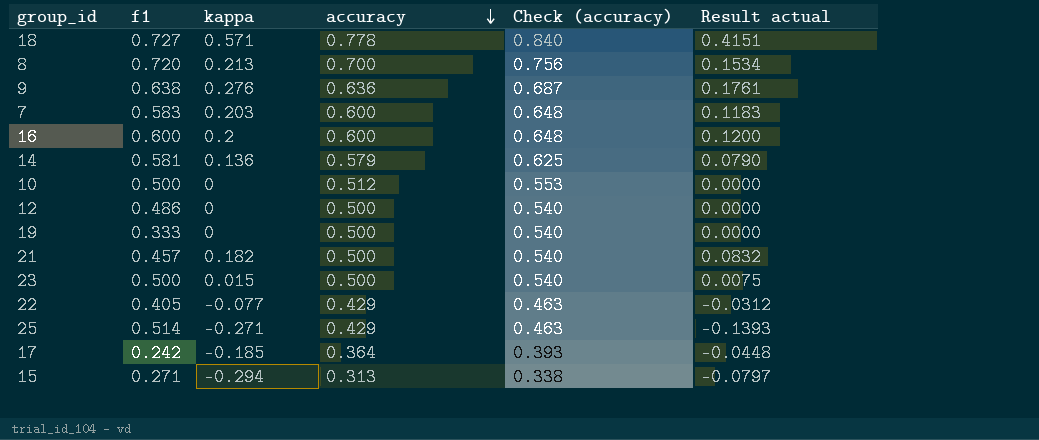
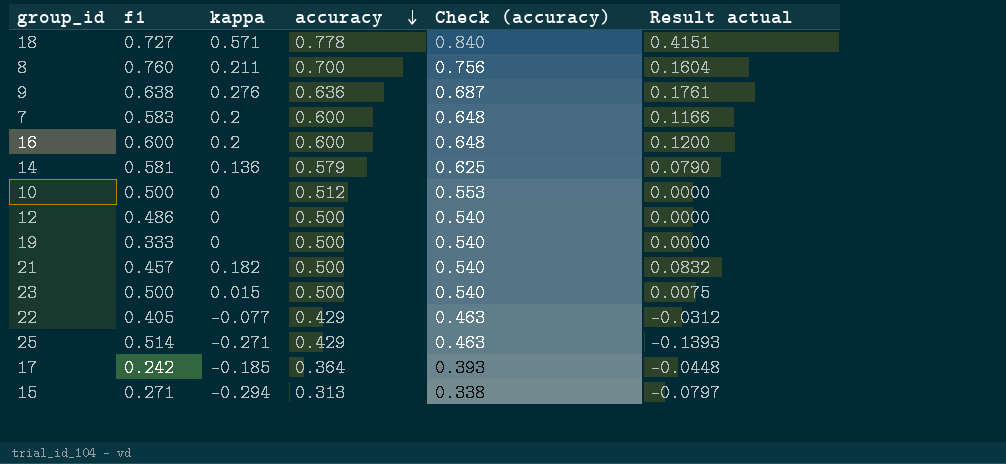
8 | f1: 0.720 -> 0.760
8 | kappa: 0.213 -> 0.211
8 | Result actual: 0.1534 -> 0.1604
7 | kappa: 0.203 -> 0.2
7 | Result actual: 0.1183 -> 0.1166

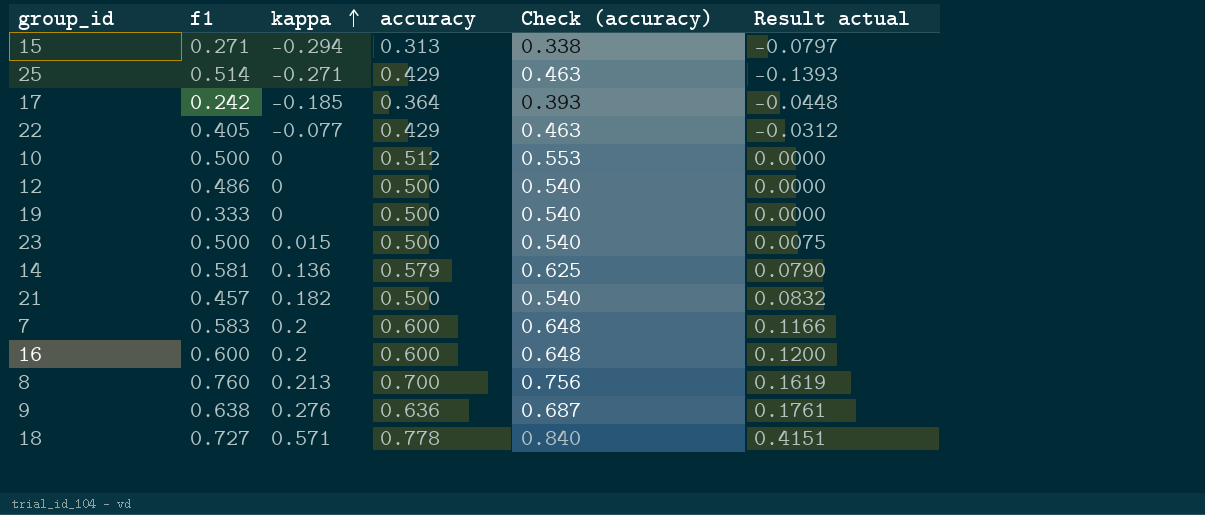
row order: accuracy descending -> kappa ascending
8 | kappa: 0.211 -> 0.213
8 | Result actual: 0.1604 -> 0.1619

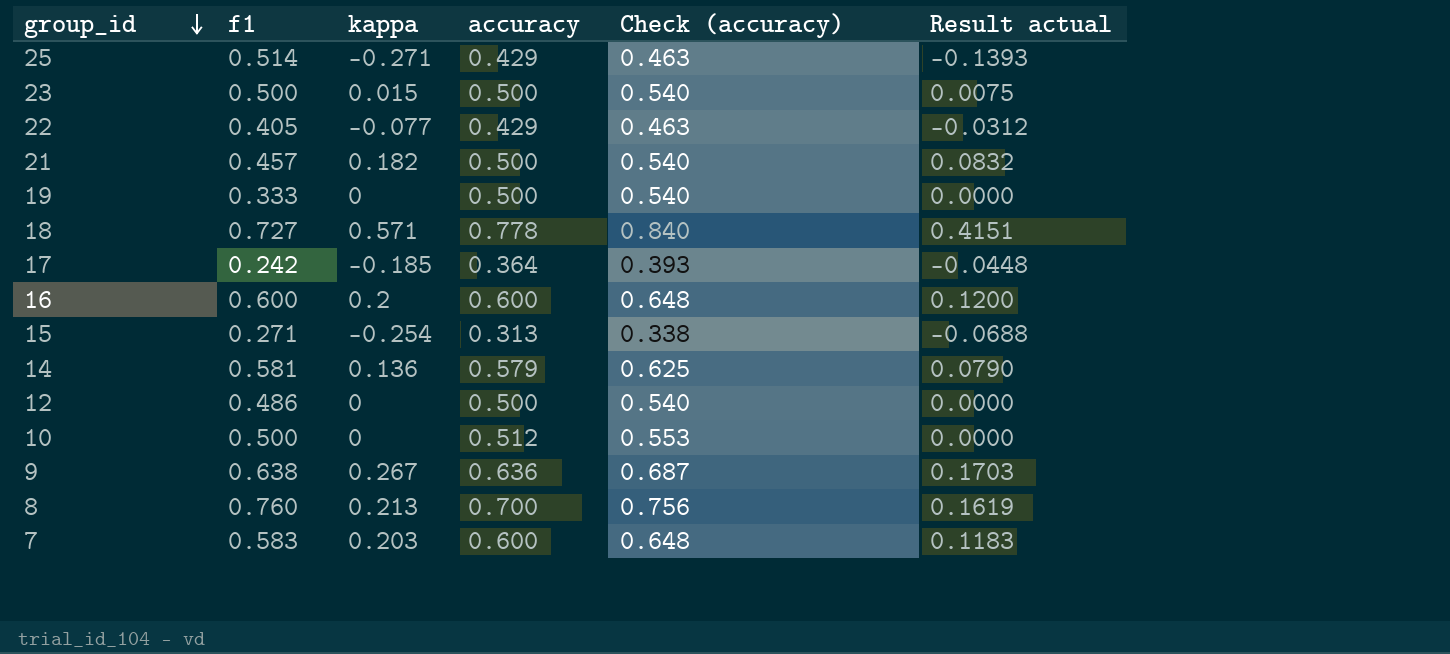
row order: kappa ascending -> group_id descending
15 | kappa: -0.294 -> -0.254
15 | Result actual: -0.0797 -> -0.0688
9 | kappa: 0.276 -> 0.267
9 | Result actual: 0.1761 -> 0.1703
7 | kappa: 0.2 -> 0.203
7 | Result actual: 0.1166 -> 0.1183

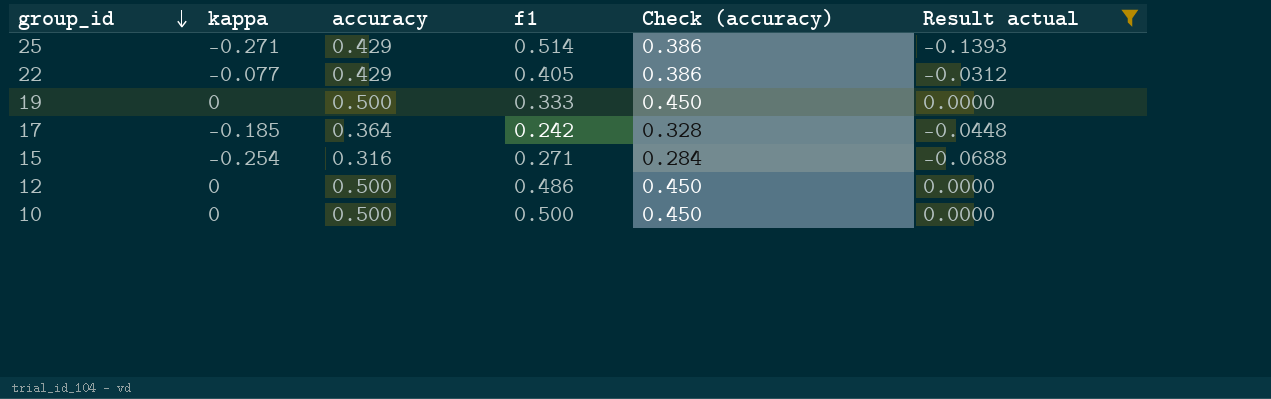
filter: none -> Result actual <= 0.0000
column f1 | position: 2 -> 4
column Check (accuracy) | formula: [accuracy] * 1.08 -> [accuracy] * 0.9
15 | accuracy: 0.313 -> 0.316
10 | accuracy: 0.512 -> 0.500

